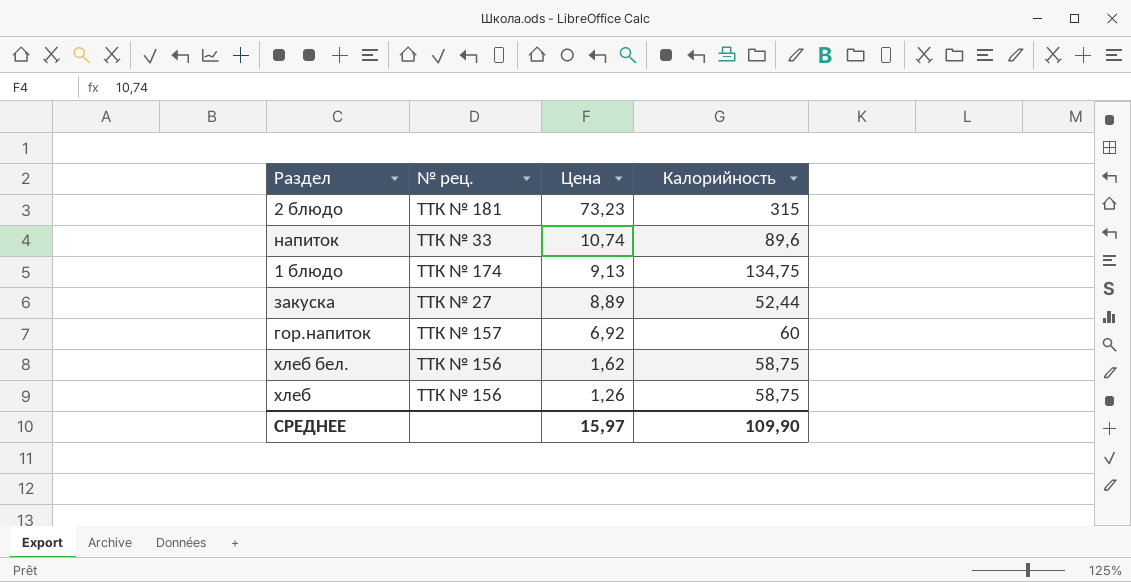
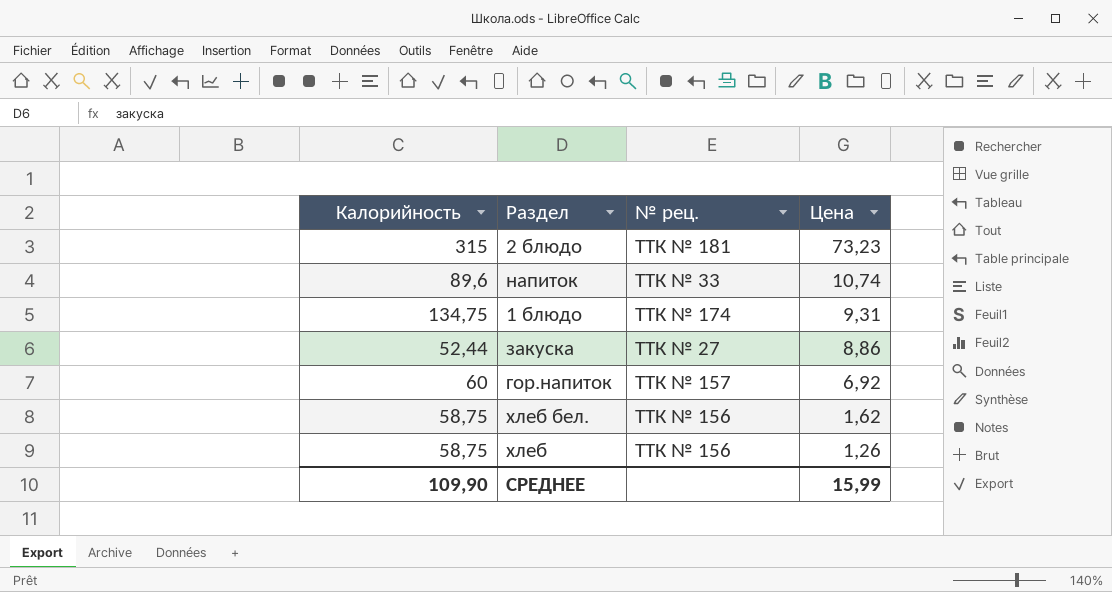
column Калорийность | position: 4 -> 1
1 блюдо | Цена: 9,13 -> 9,31
закуска | Цена: 8,89 -> 8,86
СРЕДНЕЕ | Цена: 15,97 -> 15,99

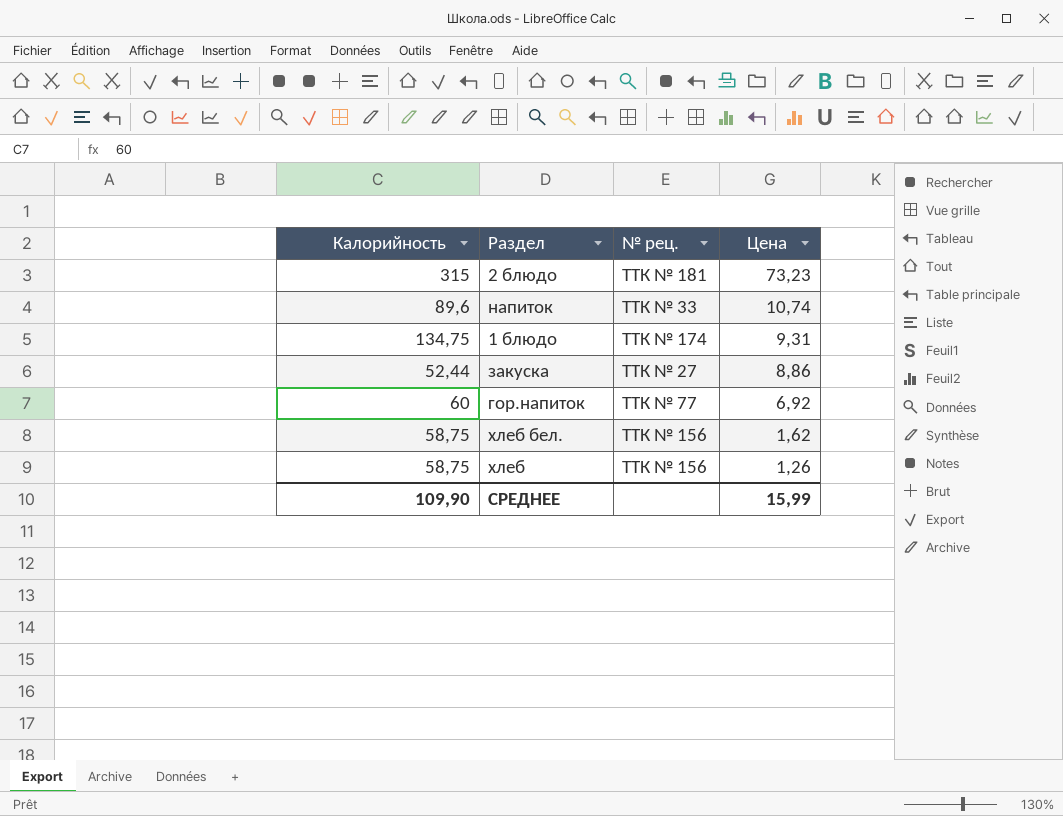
гор.напиток | № рец.: ТТК № 157 -> ТТК № 77

